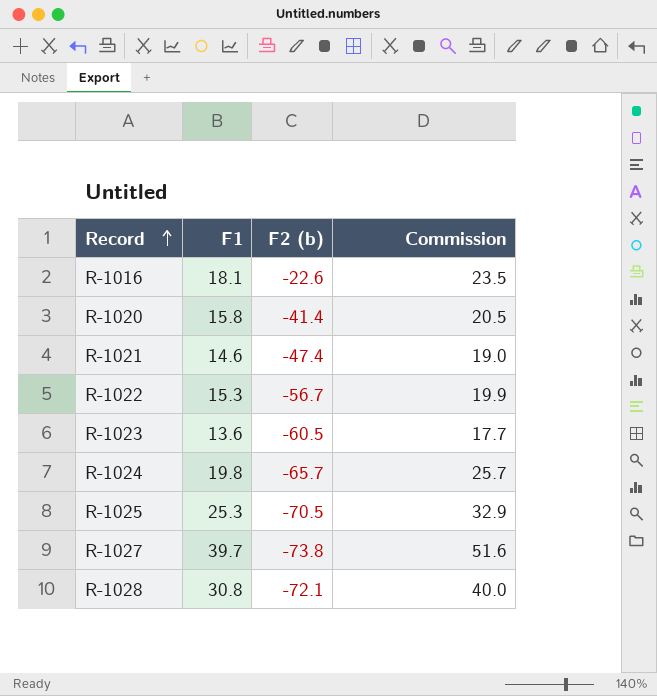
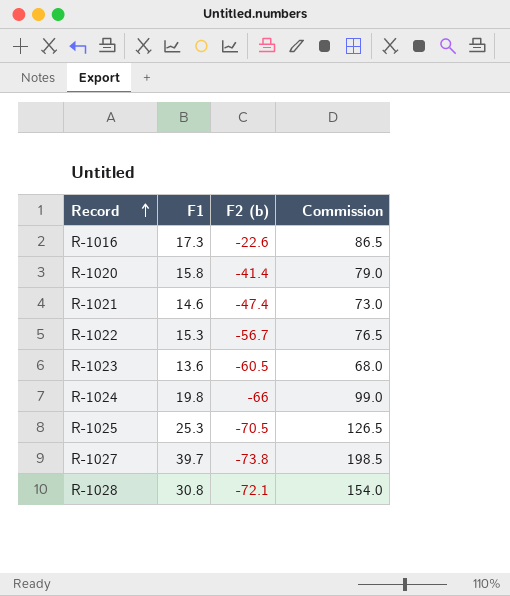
column Commission | formula: [F1] * 1.3 -> [F1] * 5
R-1016 | F1: 18.1 -> 17.3
R-1024 | F2 (b): -65.7 -> -66

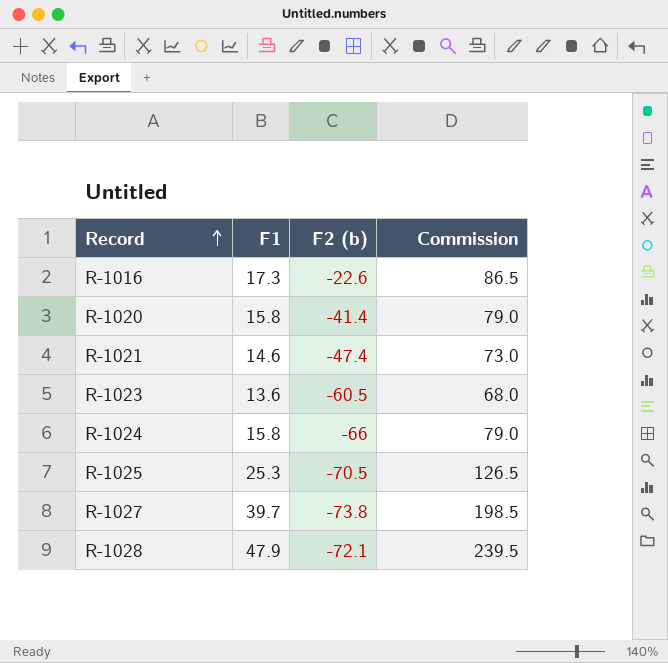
row R-1022: 15.3 | -56.7 | 76.5 -> none
R-1024 | F1: 19.8 -> 15.8
R-1024 | Commission: 99.0 -> 79.0
R-1028 | F1: 30.8 -> 47.9
R-1028 | Commission: 154.0 -> 239.5

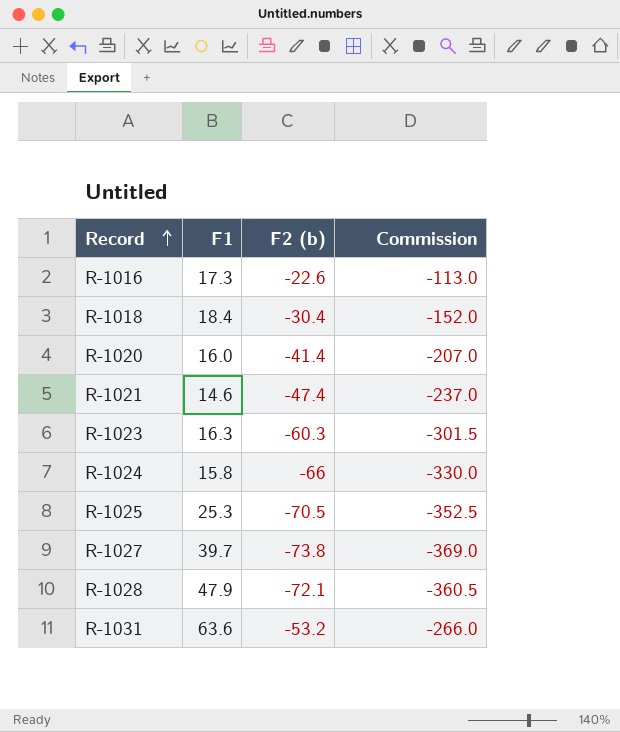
column Commission | formula: [F1] * 5 -> [F2 (b)] * 5
row R-1018: none -> 18.4 | -30.4 | -152.0
R-1020 | F1: 15.8 -> 16.0
R-1023 | F1: 13.6 -> 16.3
R-1023 | F2 (b): -60.5 -> -60.3
row R-1031: none -> 63.6 | -53.2 | -266.0

